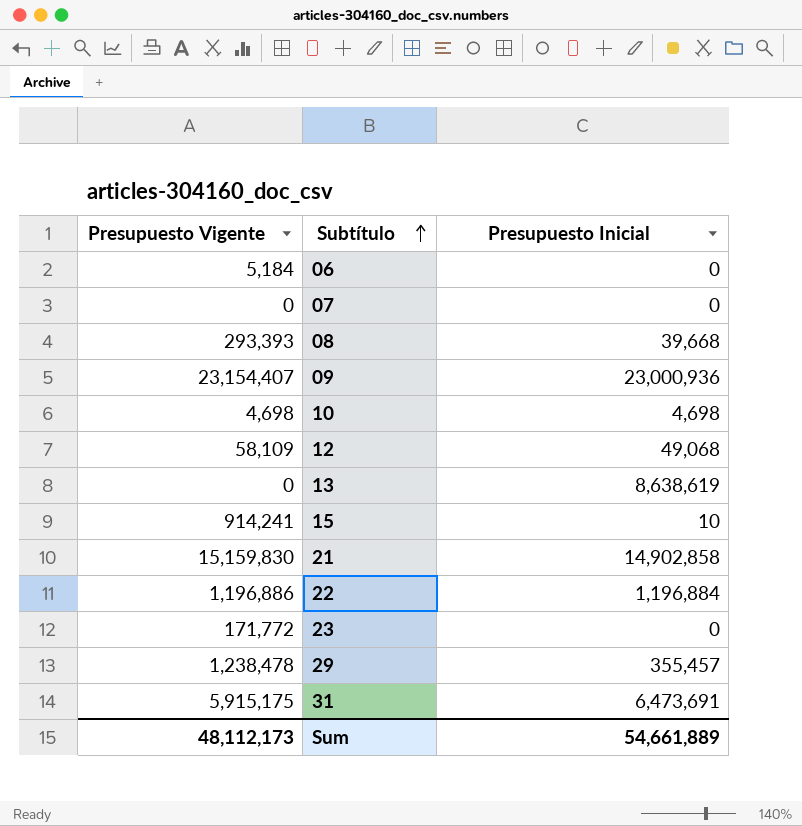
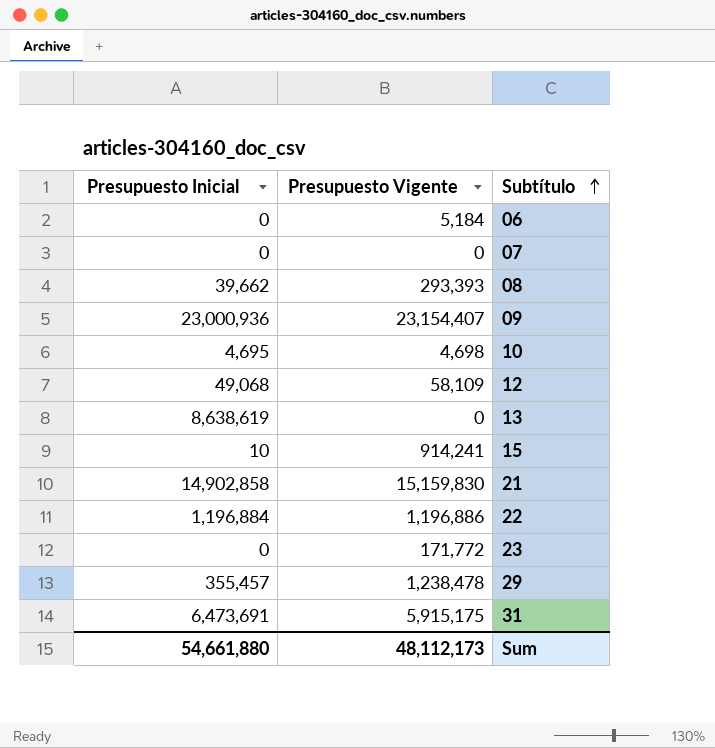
column Presupuesto Inicial | position: 3 -> 1
08 | Presupuesto Inicial: 39,668 -> 39,662
10 | Presupuesto Inicial: 4,698 -> 4,695
Sum | Presupuesto Inicial: 54,661,889 -> 54,661,880

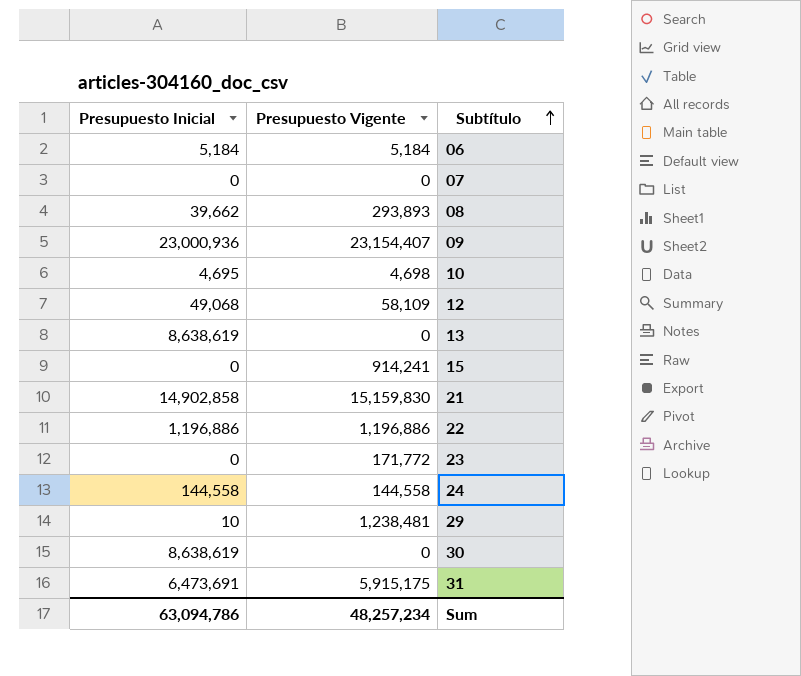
06 | Presupuesto Inicial: 0 -> 5,184
08 | Presupuesto Vigente: 293,393 -> 293,893
15 | Presupuesto Inicial: 10 -> 0
22 | Presupuesto Inicial: 1,196,884 -> 1,196,886
row 24: none -> 144,558 | 144,558
29 | Presupuesto Inicial: 355,457 -> 10
29 | Presupuesto Vigente: 1,238,478 -> 1,238,481
row 30: none -> 8,638,619 | 0
Sum | Presupuesto Inicial: 54,661,880 -> 63,094,786
Sum | Presupuesto Vigente: 48,112,173 -> 48,257,234

